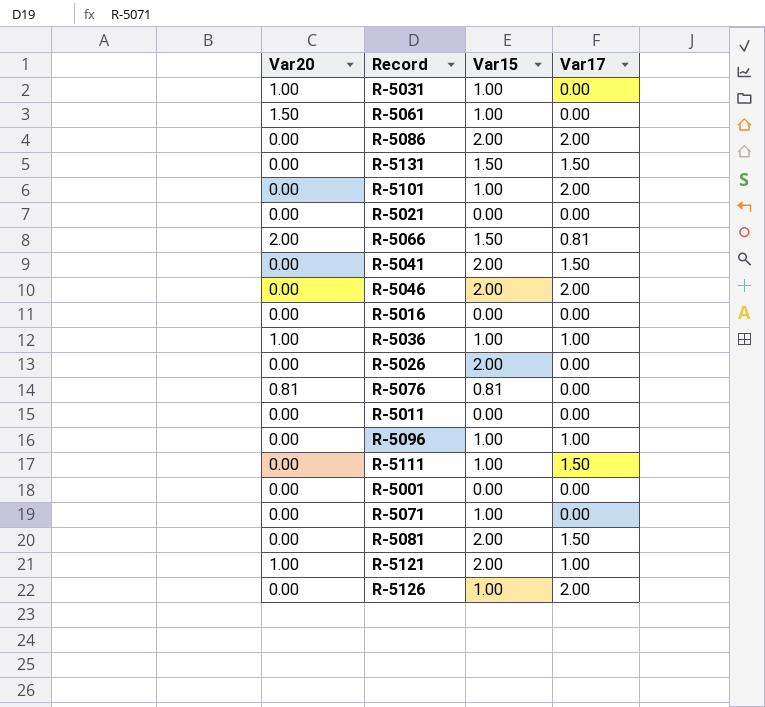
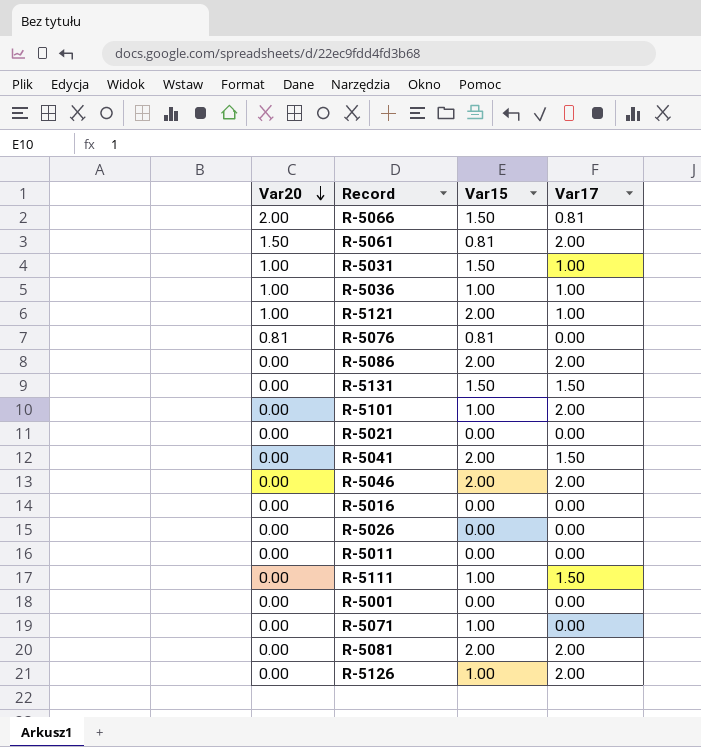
row order: none -> Var20 descending
row R-5096: 0.00 | 1.00 | 1.00 -> none
R-5061 | Var15: 1.00 -> 0.81
R-5061 | Var17: 0.00 -> 2.00
R-5031 | Var15: 1.00 -> 1.50
R-5031 | Var17: 0.00 -> 1.00
R-5026 | Var15: 2.00 -> 0.00
R-5081 | Var17: 1.50 -> 2.00

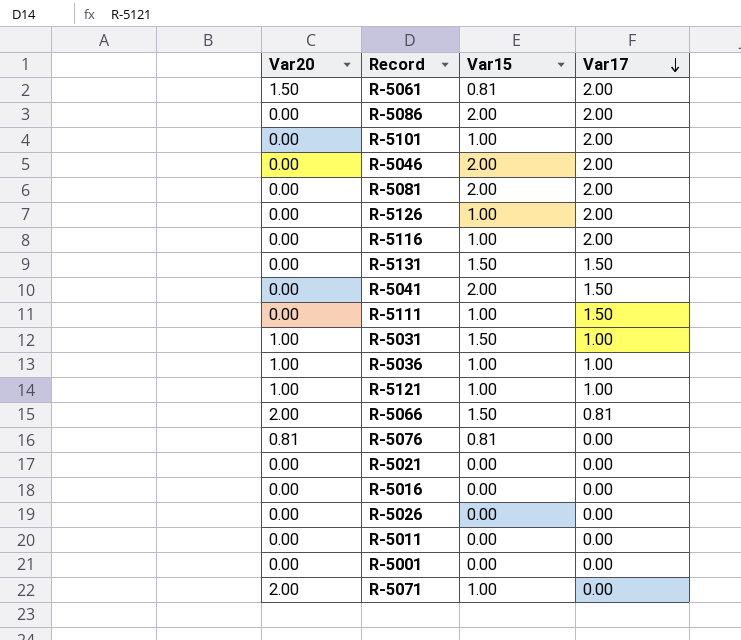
row order: Var20 descending -> Var17 descending
row R-5116: none -> 0.00 | 1.00 | 2.00
R-5121 | Var15: 2.00 -> 1.00
R-5071 | Var20: 0.00 -> 2.00

